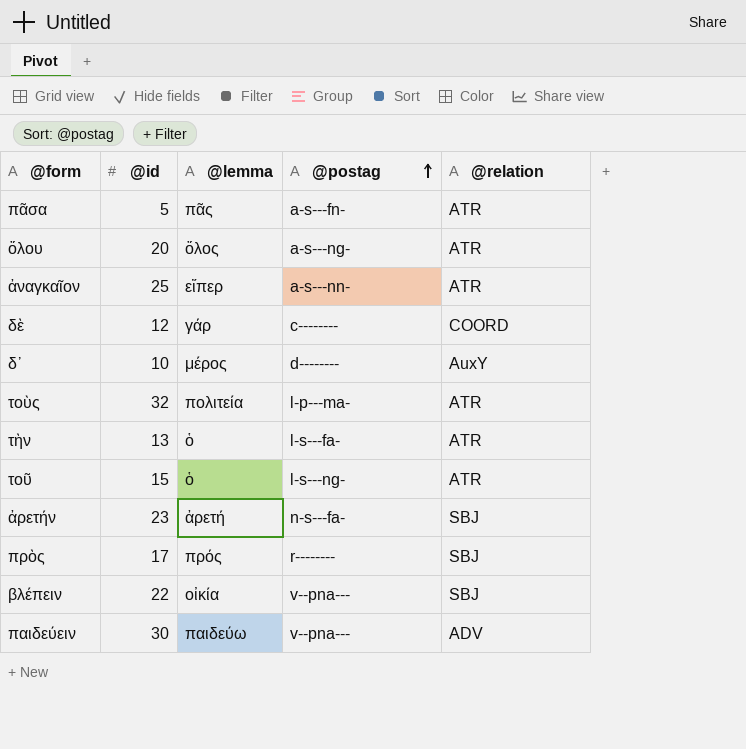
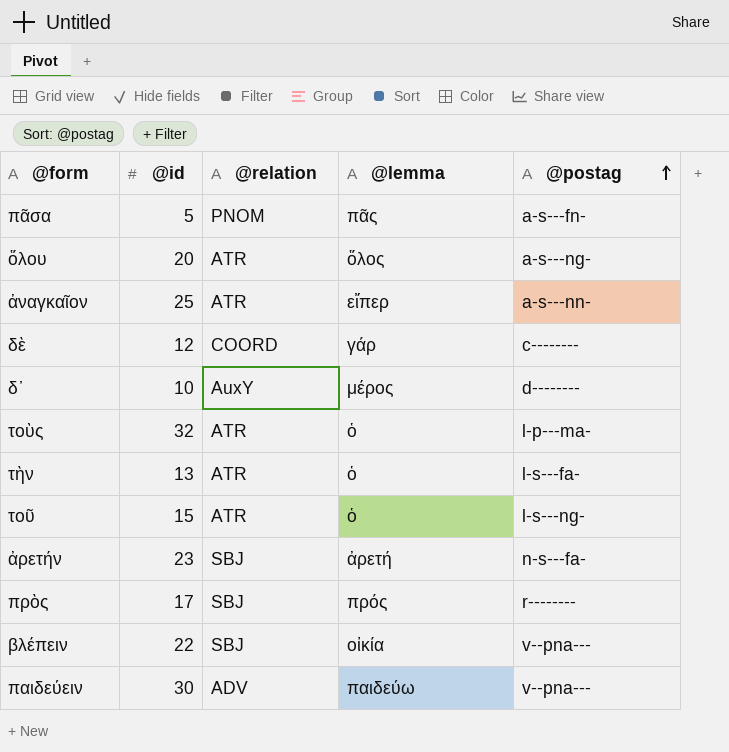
column @relation | position: 5 -> 3
πᾶσα | @relation: ATR -> PNOM
τοὺς | @lemma: πολιτεία -> ὁ

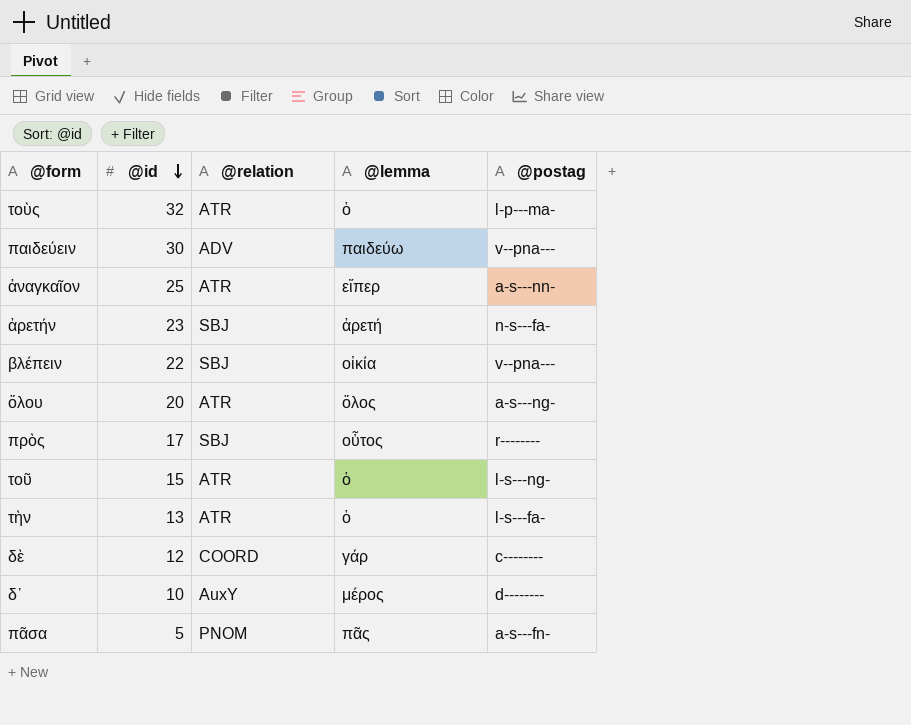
row order: @postag ascending -> @id descending
πρὸς | @lemma: πρός -> οὗτος

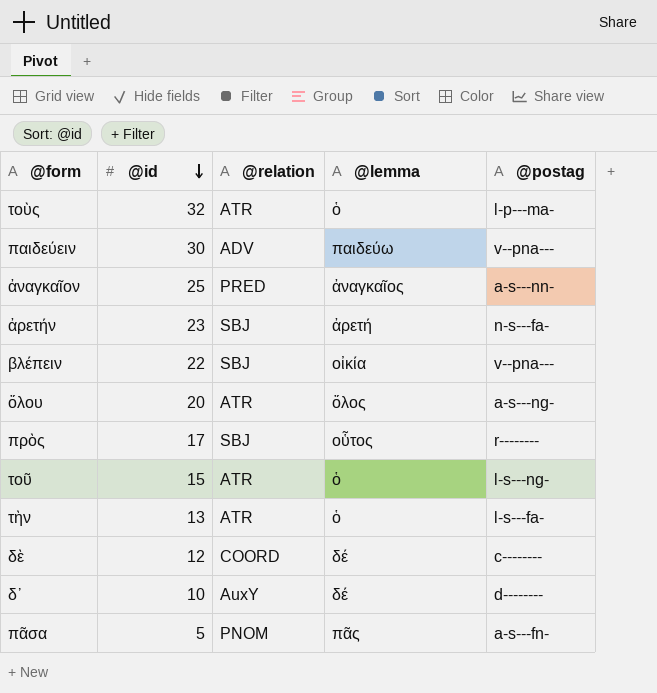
ἀναγκαῖον | @relation: ATR -> PRED
ἀναγκαῖον | @lemma: εἴπερ -> ἀναγκαῖος
δὲ | @lemma: γάρ -> δέ
δ᾽ | @lemma: μέρος -> δέ

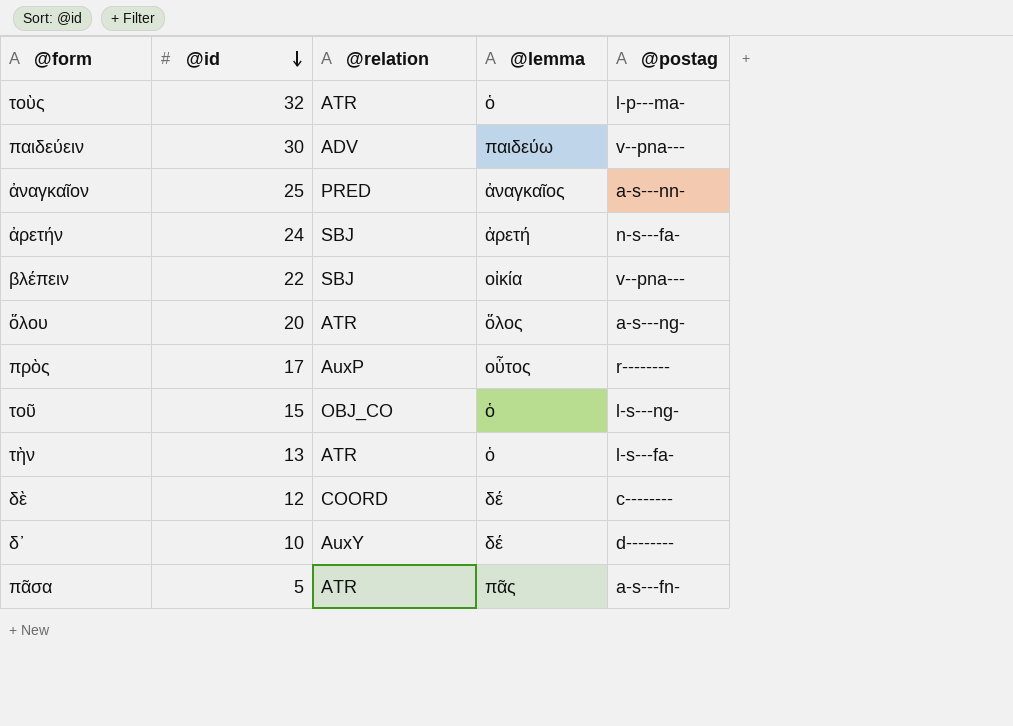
ἀρετήν | @id: 23 -> 24
πρὸς | @relation: SBJ -> AuxP
τοῦ | @relation: ATR -> OBJ_CO
πᾶσα | @relation: PNOM -> ATR

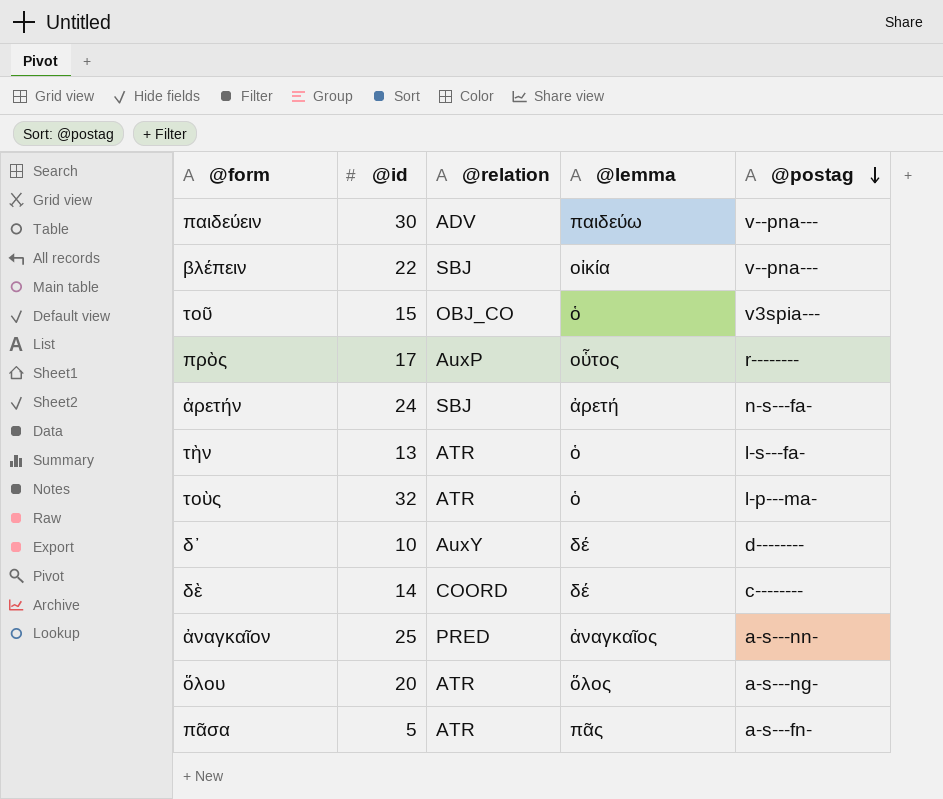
row order: @id descending -> @postag descending
τοῦ | @postag: l-s---ng- -> v3spia---
δὲ | @id: 12 -> 14

